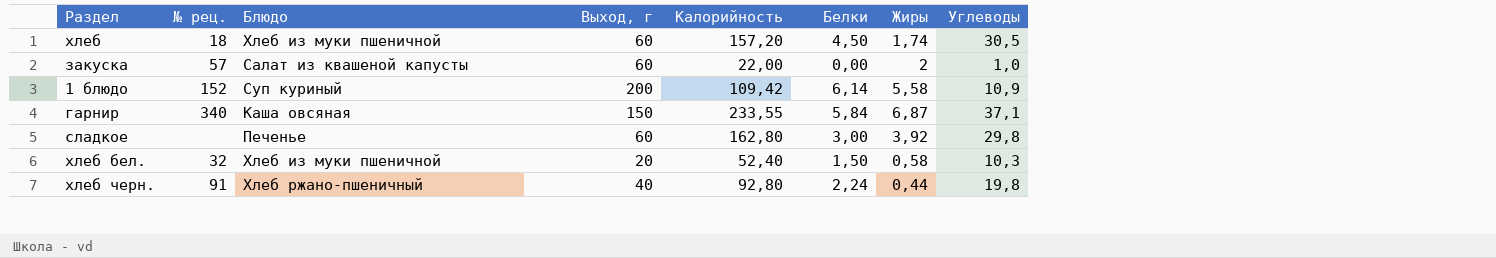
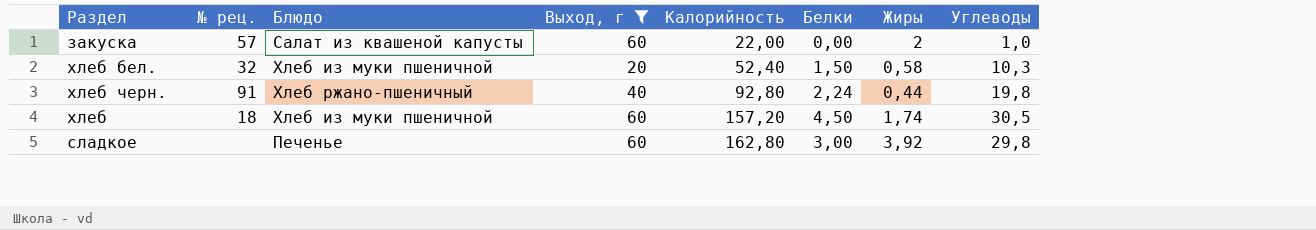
filter: none -> Выход, г <= 60
row order: none -> Калорийность ascending

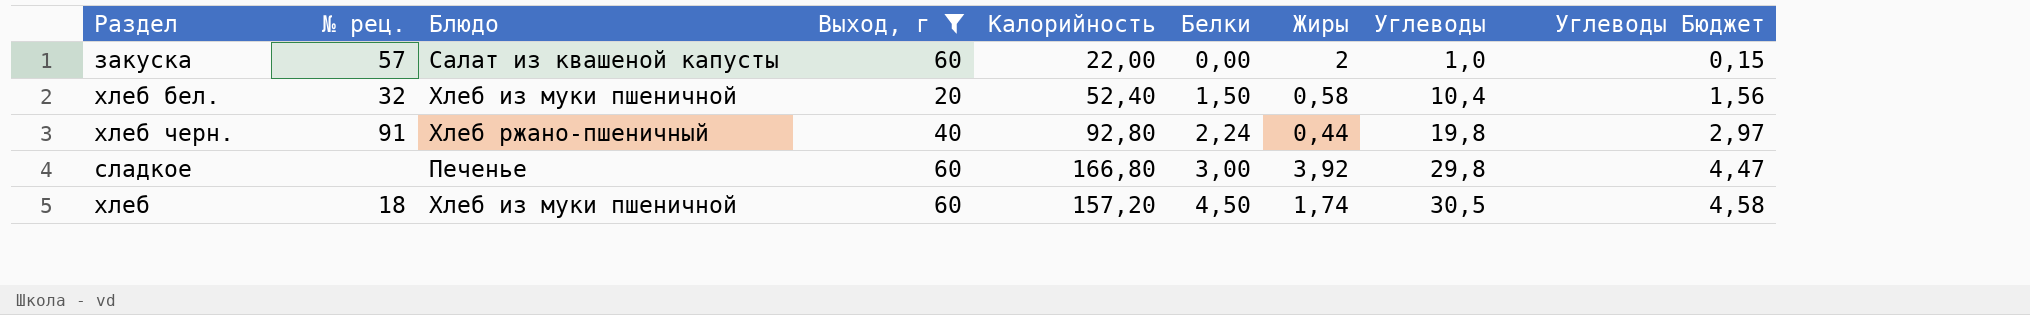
row order: Калорийность ascending -> Белки ascending
column Углеводы Бюджет | formula: none -> [Углеводы] * 0,15
хлеб бел. | Углеводы: 10,3 -> 10,4
сладкое | Калорийность: 162,80 -> 166,80

